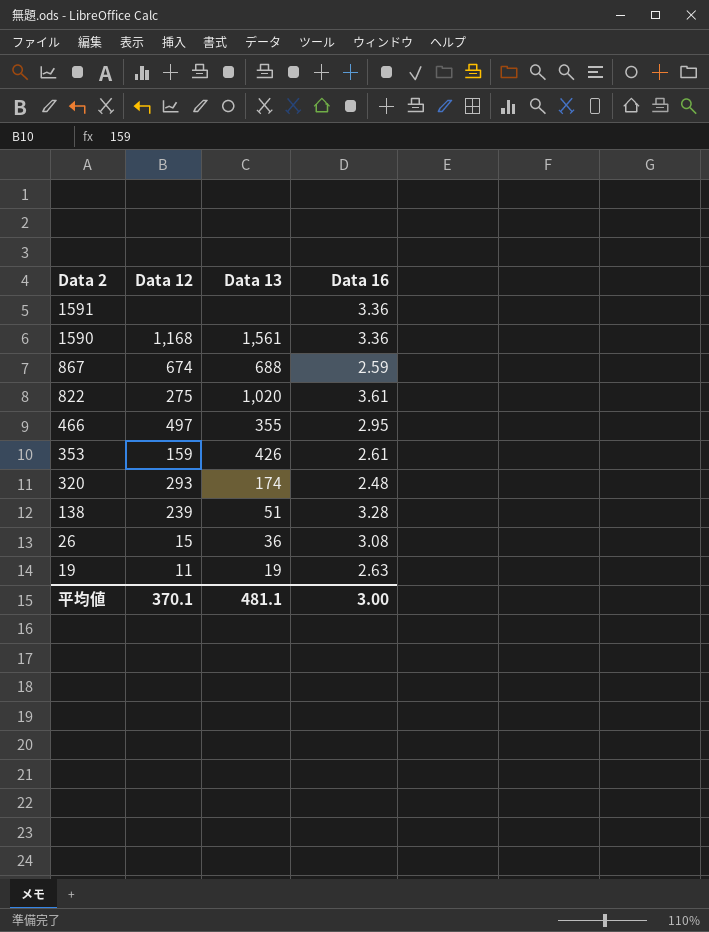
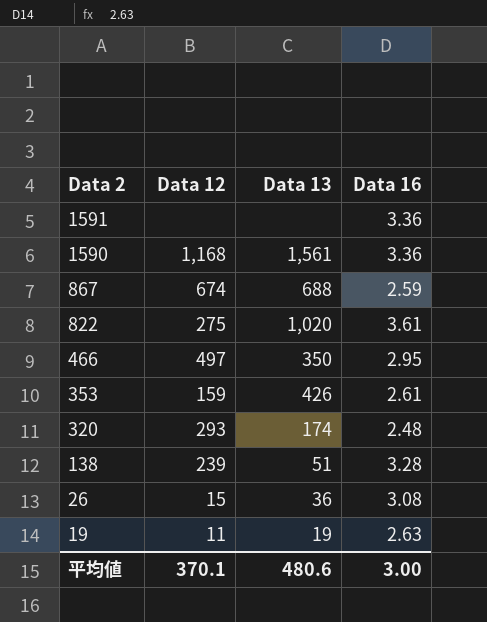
466 | Data 13: 355 -> 350
平均値 | Data 13: 481.1 -> 480.6

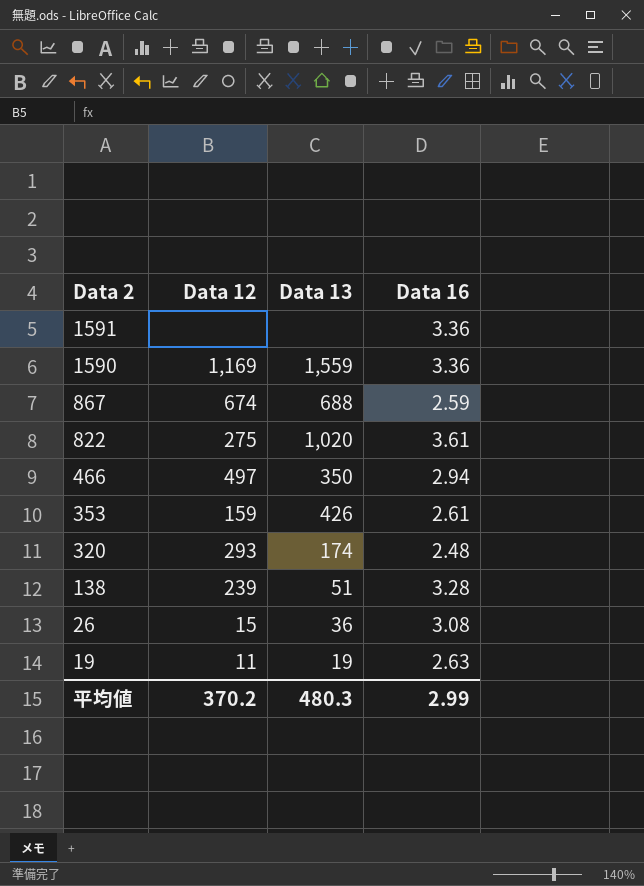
1590 | Data 12: 1,168 -> 1,169
1590 | Data 13: 1,561 -> 1,559
466 | Data 16: 2.95 -> 2.94
平均値 | Data 12: 370.1 -> 370.2
平均値 | Data 13: 480.6 -> 480.3
平均値 | Data 16: 3.00 -> 2.99

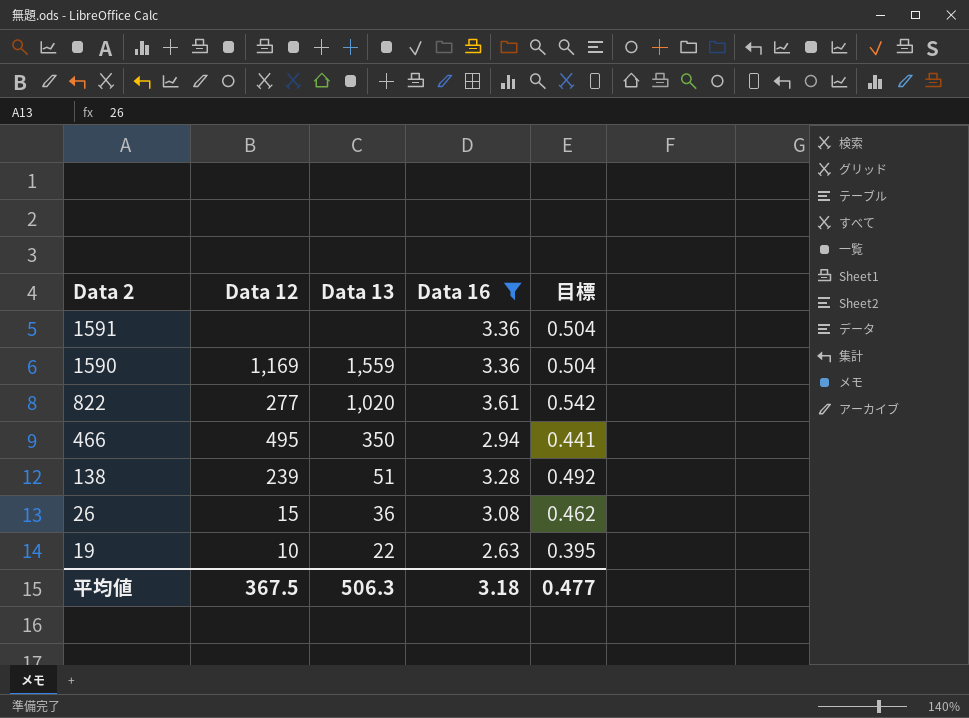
filter: none -> Data 16 >= 2.63
column 目標 | formula: none -> [Data 16] * 0.15
822 | Data 12: 275 -> 277
466 | Data 12: 497 -> 495
19 | Data 12: 11 -> 10
19 | Data 13: 19 -> 22
平均値 | Data 12: 370.2 -> 367.5
平均値 | Data 13: 480.3 -> 506.3
平均値 | Data 16: 2.99 -> 3.18

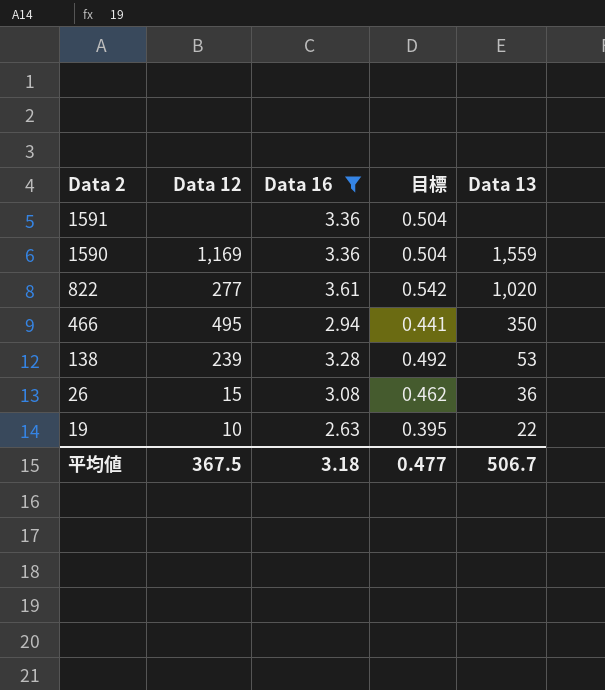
column Data 13 | position: 3 -> 5
138 | Data 13: 51 -> 53
平均値 | Data 13: 506.3 -> 506.7

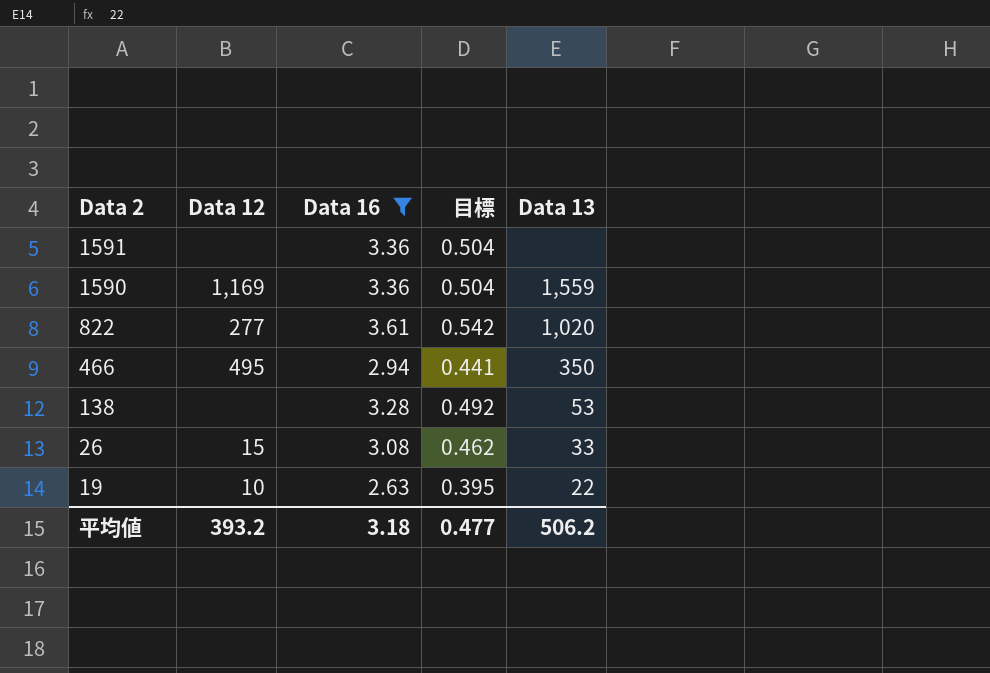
138 | Data 12: 239 -> none
26 | Data 13: 36 -> 33
平均値 | Data 12: 367.5 -> 393.2
平均値 | Data 13: 506.7 -> 506.2

